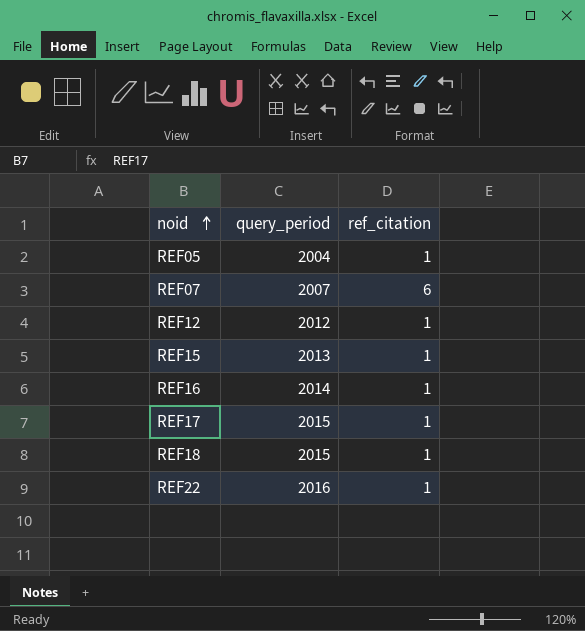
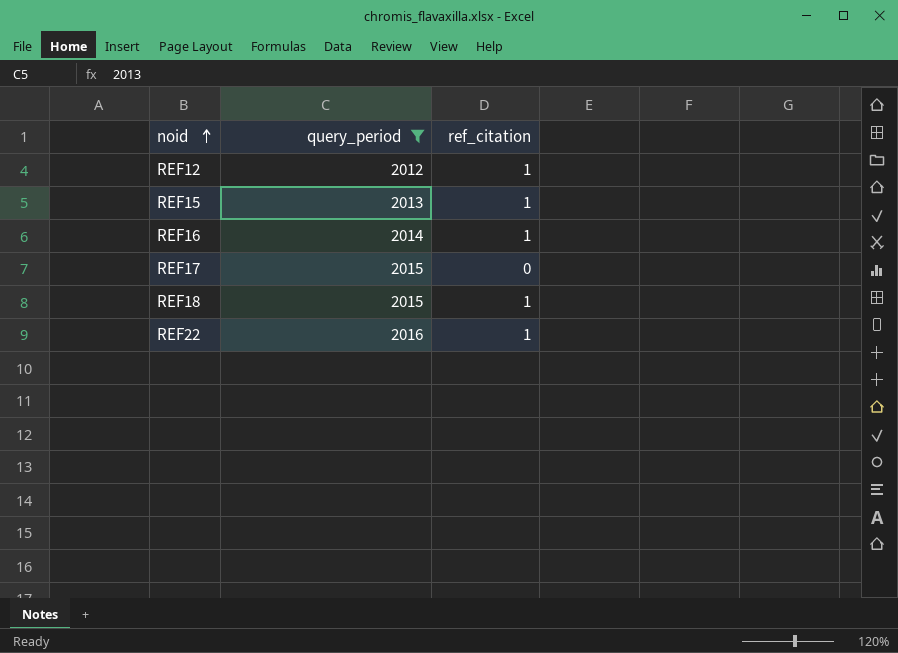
filter: none -> query_period >= 2012
REF17 | ref_citation: 1 -> 0

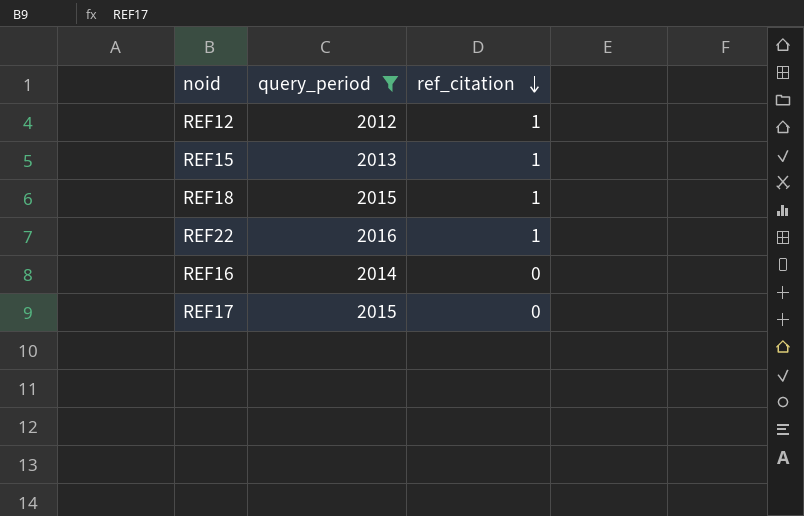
row order: noid ascending -> ref_citation descending
REF16 | ref_citation: 1 -> 0

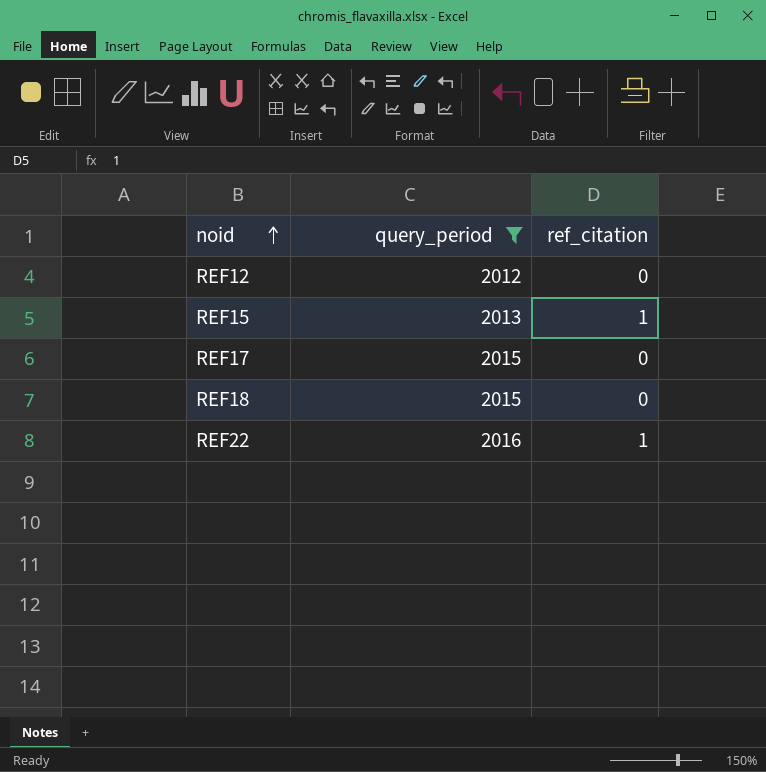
row order: ref_citation descending -> noid ascending
row REF16: 2014 | 0 -> none
REF12 | ref_citation: 1 -> 0
REF18 | ref_citation: 1 -> 0

